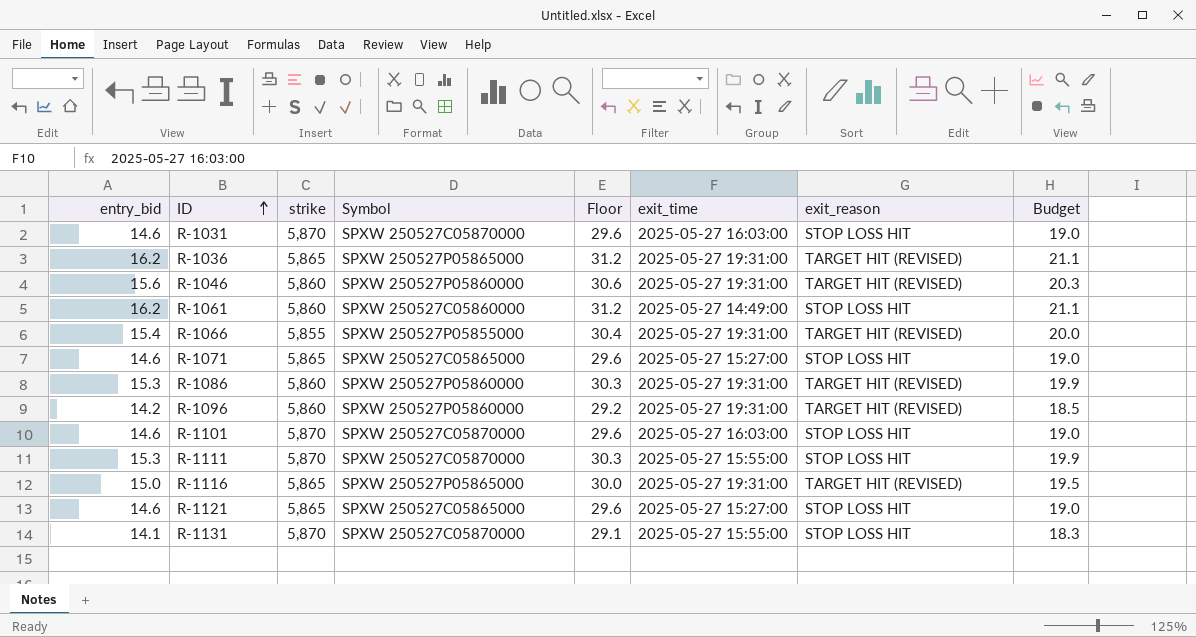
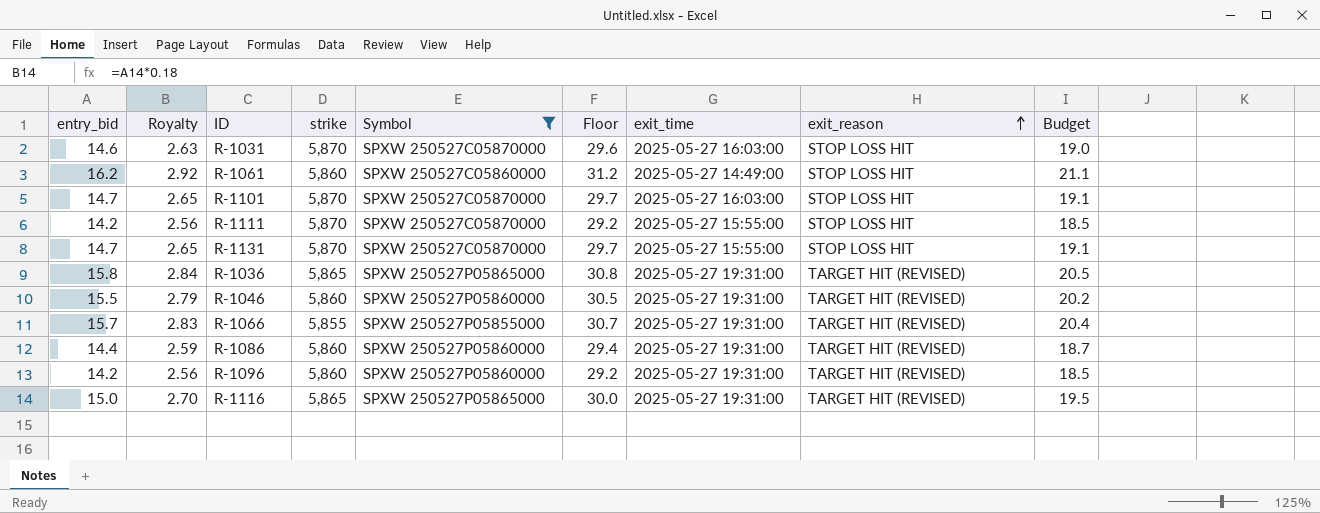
filter: none -> Symbol != SPXW 250527C05865000
row order: ID ascending -> exit_reason ascending
column Royalty | formula: none -> [entry_bid] * 0.18
R-1101 | entry_bid: 14.6 -> 14.7
R-1101 | Floor: 29.6 -> 29.7
R-1101 | Budget: 19.0 -> 19.1
R-1111 | entry_bid: 15.3 -> 14.2
R-1111 | Floor: 30.3 -> 29.2
R-1111 | Budget: 19.9 -> 18.5
R-1131 | entry_bid: 14.1 -> 14.7
R-1131 | Floor: 29.1 -> 29.7
R-1131 | Budget: 18.3 -> 19.1
R-1036 | entry_bid: 16.2 -> 15.8
R-1036 | Floor: 31.2 -> 30.8
R-1036 | Budget: 21.1 -> 20.5
R-1046 | entry_bid: 15.6 -> 15.5
R-1046 | Floor: 30.6 -> 30.5
R-1046 | Budget: 20.3 -> 20.2
R-1066 | entry_bid: 15.4 -> 15.7
R-1066 | Floor: 30.4 -> 30.7
R-1066 | Budget: 20.0 -> 20.4
R-1086 | entry_bid: 15.3 -> 14.4
R-1086 | Floor: 30.3 -> 29.4
R-1086 | Budget: 19.9 -> 18.7

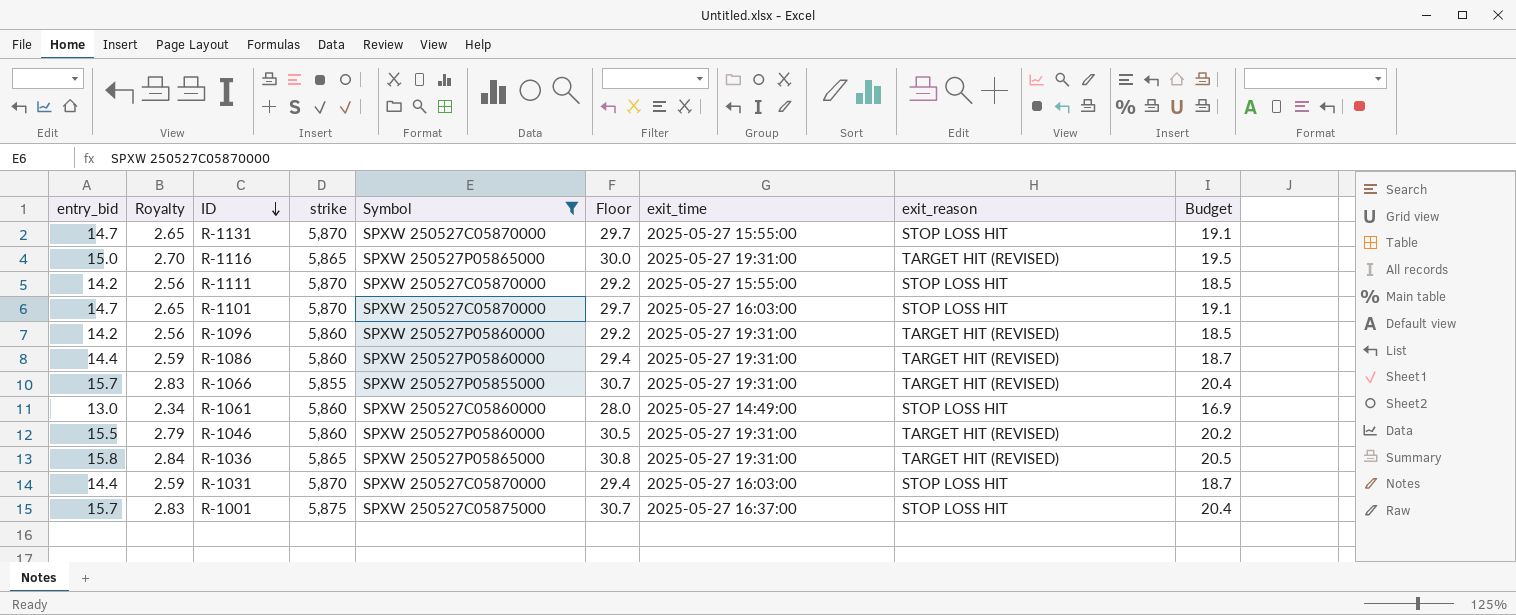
row order: exit_reason ascending -> ID descending
R-1061 | entry_bid: 16.2 -> 13.0
R-1061 | Royalty: 2.92 -> 2.34
R-1061 | Floor: 31.2 -> 28.0
R-1061 | Budget: 21.1 -> 16.9
R-1031 | entry_bid: 14.6 -> 14.4
R-1031 | Royalty: 2.63 -> 2.59
R-1031 | Floor: 29.6 -> 29.4
R-1031 | Budget: 19.0 -> 18.7
row R-1001: none -> 15.7 | 2.83 | 5,875 | SPXW 250527C05875000 | 30.7 | 2025-05-27 16:37:00 | STOP LOSS HIT | 20.4

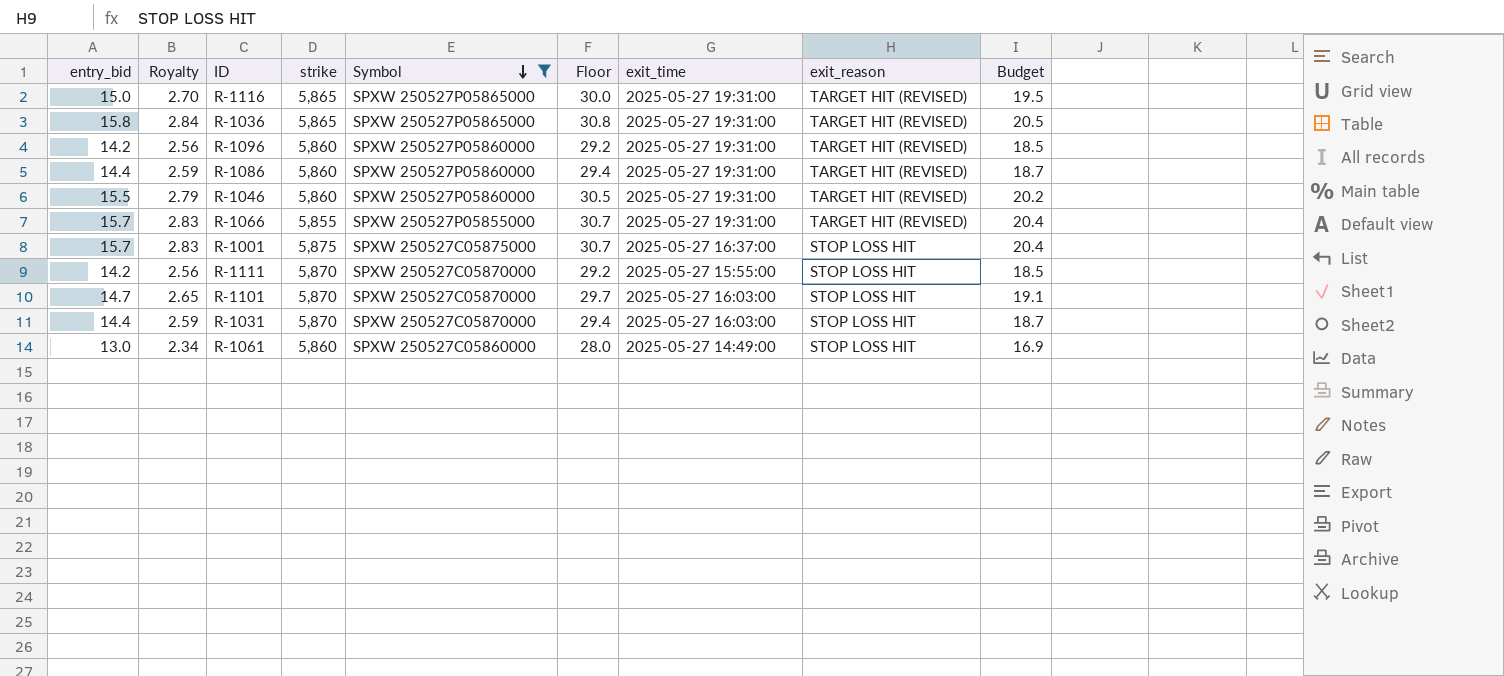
row order: ID descending -> Symbol descending
row R-1131: 14.7 | 2.65 | 5,870 | SPXW 250527C05870000 | 29.7 | 2025-05-27 15:55:00 | STOP LOSS HIT | 19.1 -> none

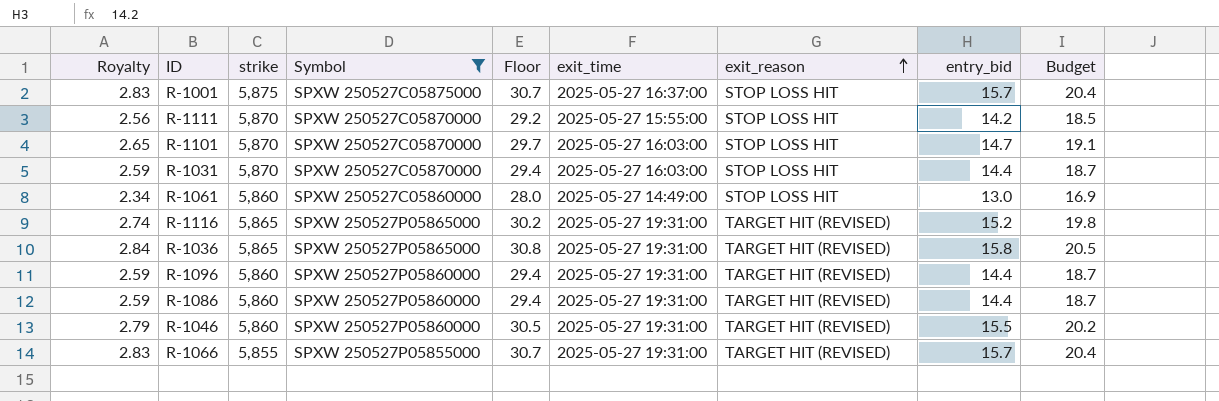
row order: Symbol descending -> exit_reason ascending
column entry_bid | position: 1 -> 8
R-1116 | Royalty: 2.70 -> 2.74
R-1116 | Floor: 30.0 -> 30.2
R-1116 | entry_bid: 15.0 -> 15.2
R-1116 | Budget: 19.5 -> 19.8
R-1096 | Royalty: 2.56 -> 2.59
R-1096 | Floor: 29.2 -> 29.4
R-1096 | entry_bid: 14.2 -> 14.4
R-1096 | Budget: 18.5 -> 18.7

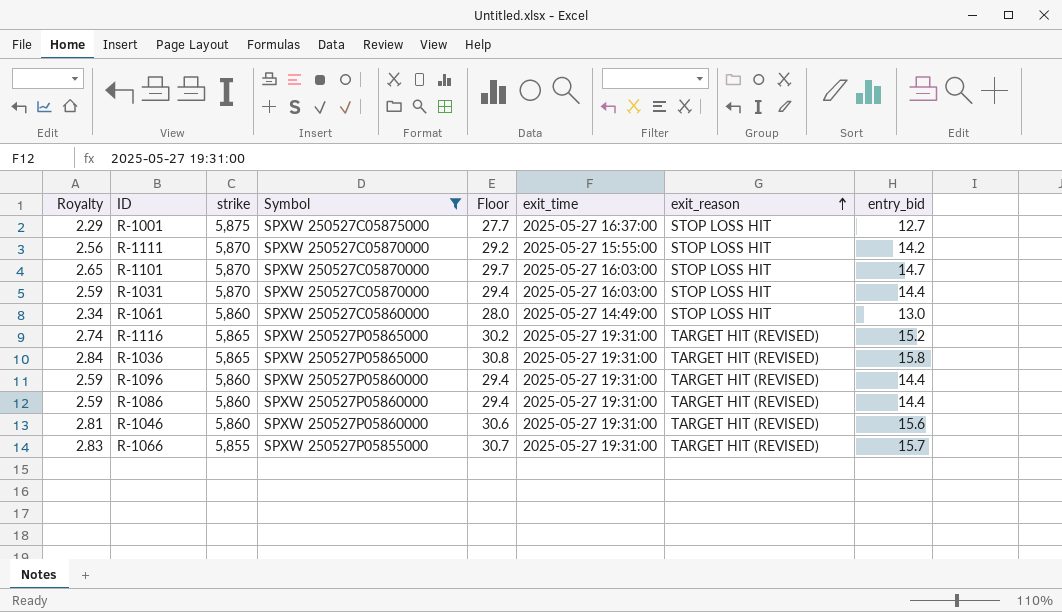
column Budget | formula: [entry_bid] * 1.3 -> none
R-1001 | Royalty: 2.83 -> 2.29
R-1001 | Floor: 30.7 -> 27.7
R-1001 | entry_bid: 15.7 -> 12.7
R-1046 | Royalty: 2.79 -> 2.81
R-1046 | Floor: 30.5 -> 30.6
R-1046 | entry_bid: 15.5 -> 15.6

